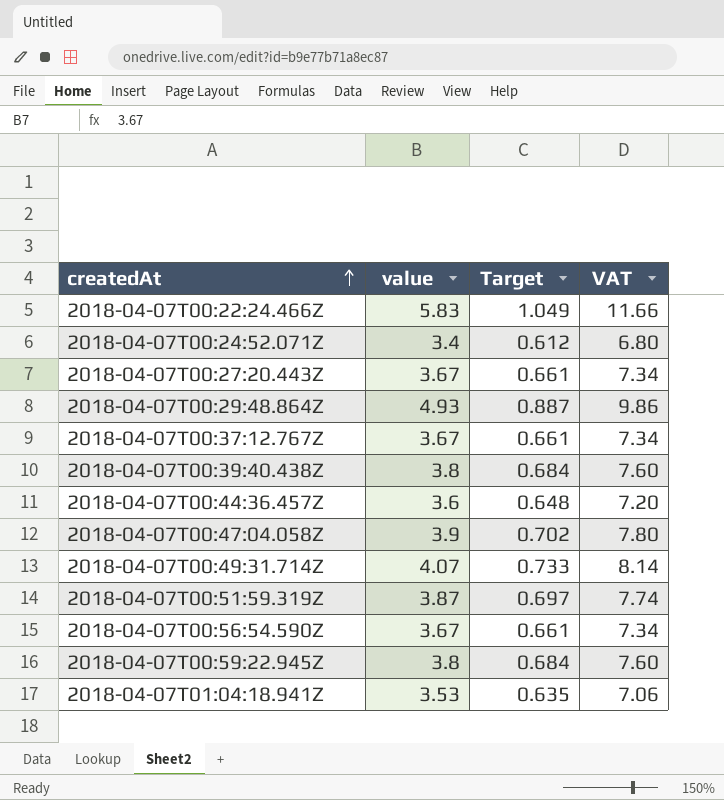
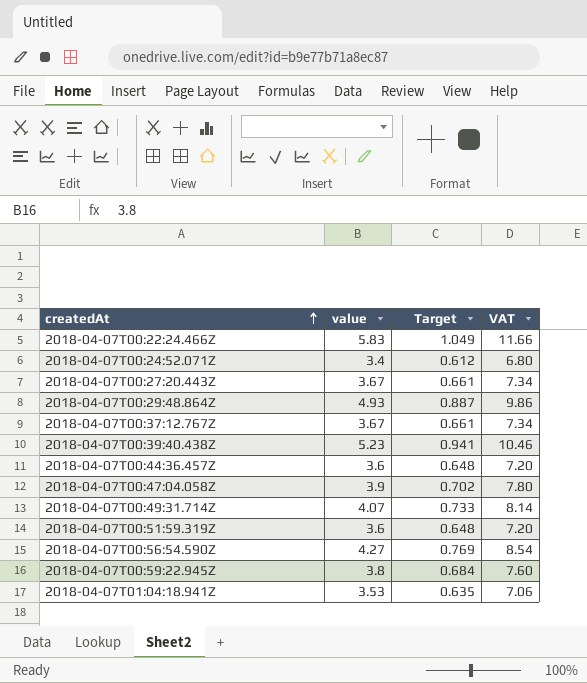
2018-04-07T00:39:40.438Z | value: 3.8 -> 5.23
2018-04-07T00:39:40.438Z | Target: 0.684 -> 0.941
2018-04-07T00:39:40.438Z | VAT: 7.60 -> 10.46
2018-04-07T00:51:59.319Z | value: 3.87 -> 3.6
2018-04-07T00:51:59.319Z | Target: 0.697 -> 0.648
2018-04-07T00:51:59.319Z | VAT: 7.74 -> 7.20
2018-04-07T00:56:54.590Z | value: 3.67 -> 4.27
2018-04-07T00:56:54.590Z | Target: 0.661 -> 0.769
2018-04-07T00:56:54.590Z | VAT: 7.34 -> 8.54

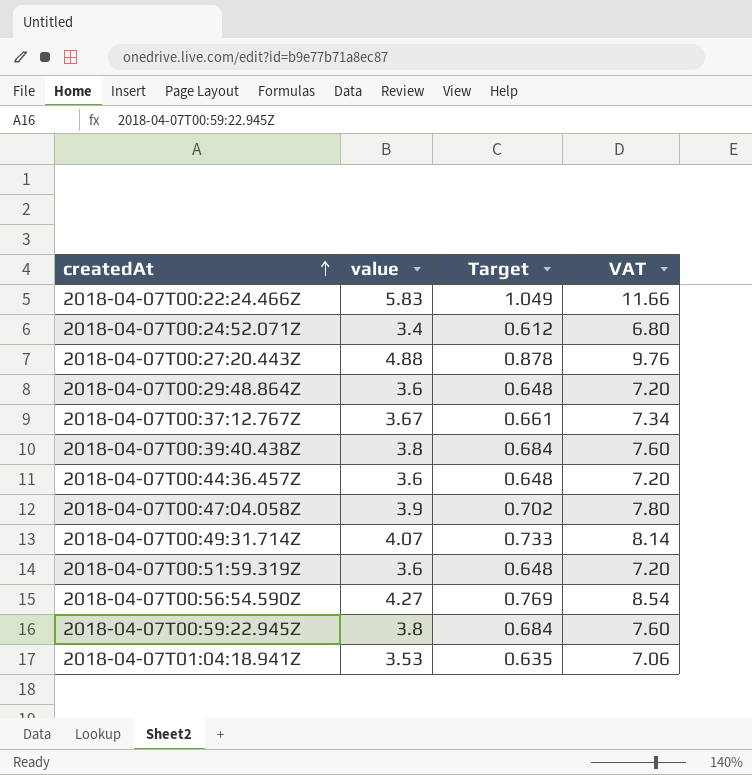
2018-04-07T00:27:20.443Z | value: 3.67 -> 4.88
2018-04-07T00:27:20.443Z | Target: 0.661 -> 0.878
2018-04-07T00:27:20.443Z | VAT: 7.34 -> 9.76
2018-04-07T00:29:48.864Z | value: 4.93 -> 3.6
2018-04-07T00:29:48.864Z | Target: 0.887 -> 0.648
2018-04-07T00:29:48.864Z | VAT: 9.86 -> 7.20
2018-04-07T00:39:40.438Z | value: 5.23 -> 3.8
2018-04-07T00:39:40.438Z | Target: 0.941 -> 0.684
2018-04-07T00:39:40.438Z | VAT: 10.46 -> 7.60

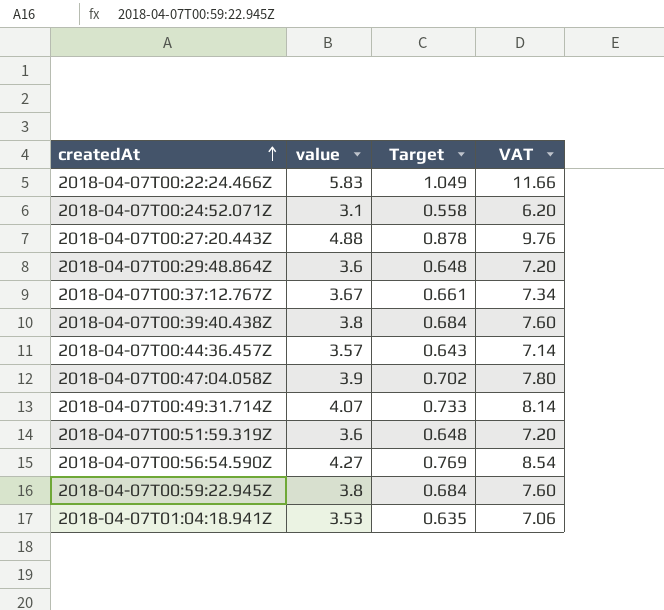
2018-04-07T00:24:52.071Z | value: 3.4 -> 3.1
2018-04-07T00:24:52.071Z | Target: 0.612 -> 0.558
2018-04-07T00:24:52.071Z | VAT: 6.80 -> 6.20
2018-04-07T00:44:36.457Z | value: 3.6 -> 3.57
2018-04-07T00:44:36.457Z | Target: 0.648 -> 0.643
2018-04-07T00:44:36.457Z | VAT: 7.20 -> 7.14

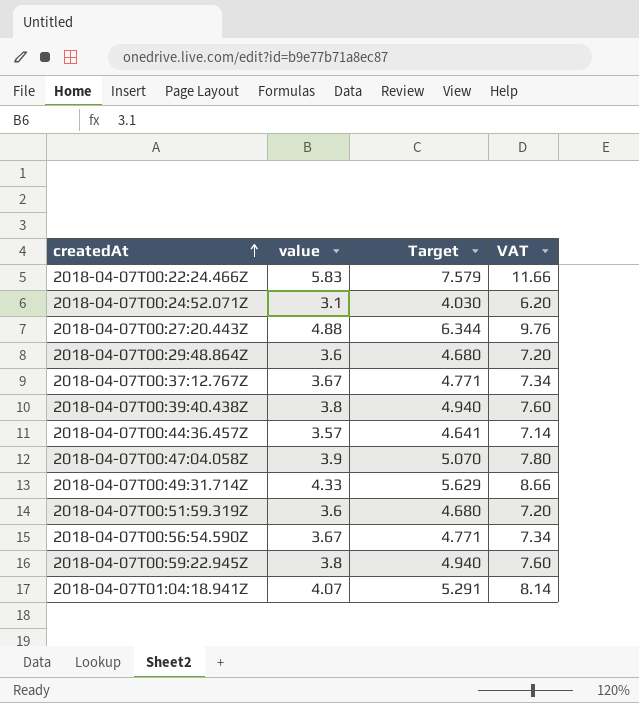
column Target | formula: [value] * 0.18 -> [value] * 1.3
2018-04-07T00:49:31.714Z | value: 4.07 -> 4.33
2018-04-07T00:49:31.714Z | VAT: 8.14 -> 8.66
2018-04-07T00:56:54.590Z | value: 4.27 -> 3.67
2018-04-07T00:56:54.590Z | VAT: 8.54 -> 7.34
2018-04-07T01:04:18.941Z | value: 3.53 -> 4.07
2018-04-07T01:04:18.941Z | VAT: 7.06 -> 8.14

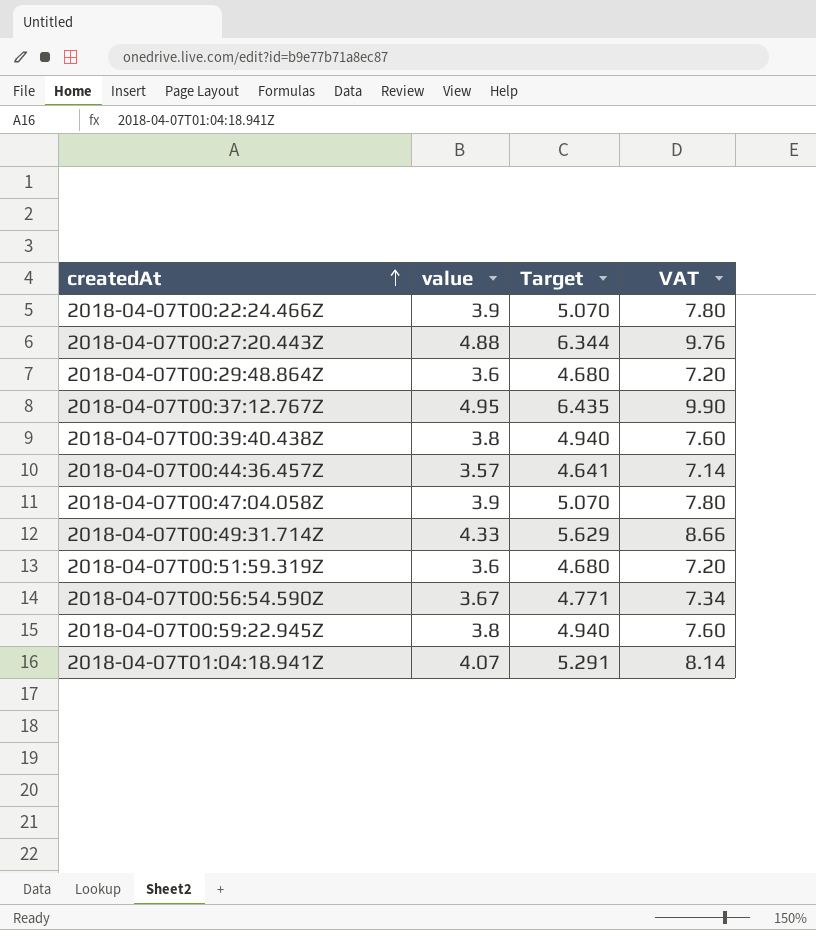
row 2018-04-07T00:24:52.071Z: 3.1 | 4.030 | 6.20 -> none
2018-04-07T00:22:24.466Z | value: 5.83 -> 3.9
2018-04-07T00:22:24.466Z | Target: 7.579 -> 5.070
2018-04-07T00:22:24.466Z | VAT: 11.66 -> 7.80
2018-04-07T00:37:12.767Z | value: 3.67 -> 4.95
2018-04-07T00:37:12.767Z | Target: 4.771 -> 6.435
2018-04-07T00:37:12.767Z | VAT: 7.34 -> 9.90

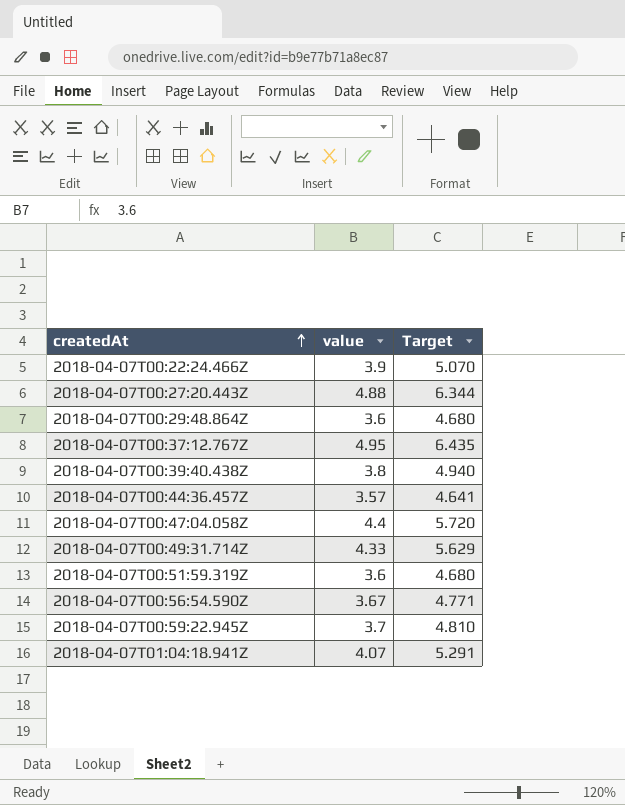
column VAT | formula: [value] * 2 -> none
2018-04-07T00:47:04.058Z | value: 3.9 -> 4.4
2018-04-07T00:47:04.058Z | Target: 5.070 -> 5.720
2018-04-07T00:59:22.945Z | value: 3.8 -> 3.7
2018-04-07T00:59:22.945Z | Target: 4.940 -> 4.810

